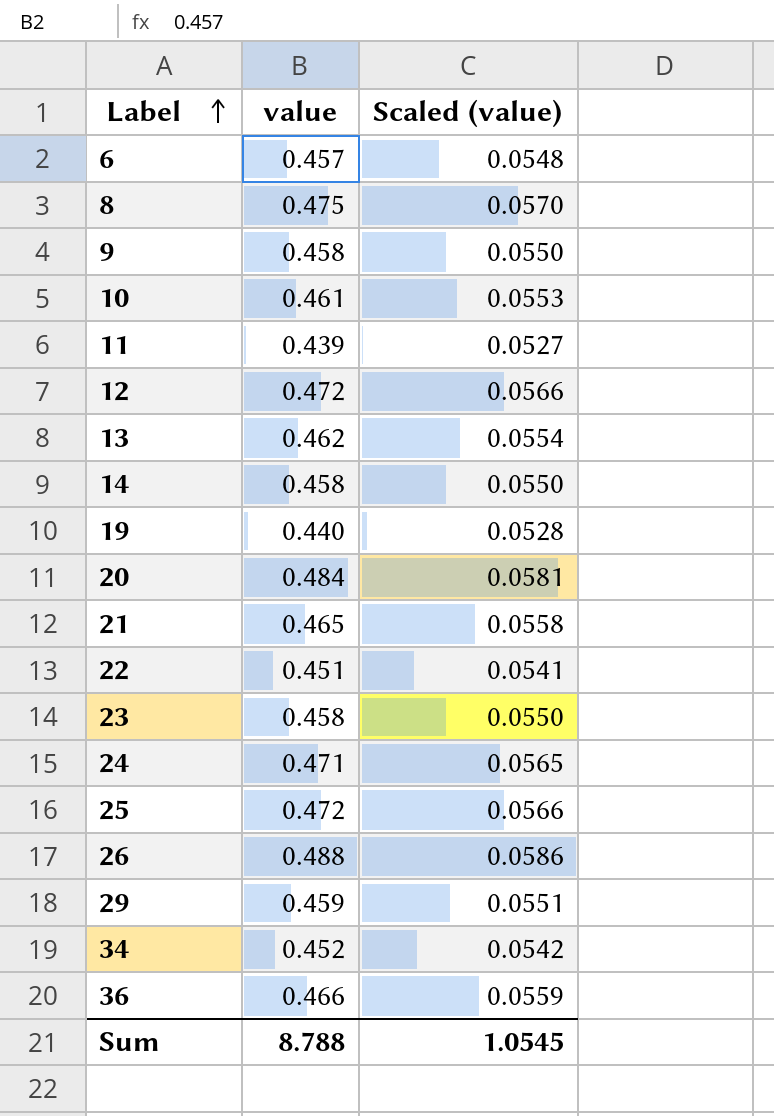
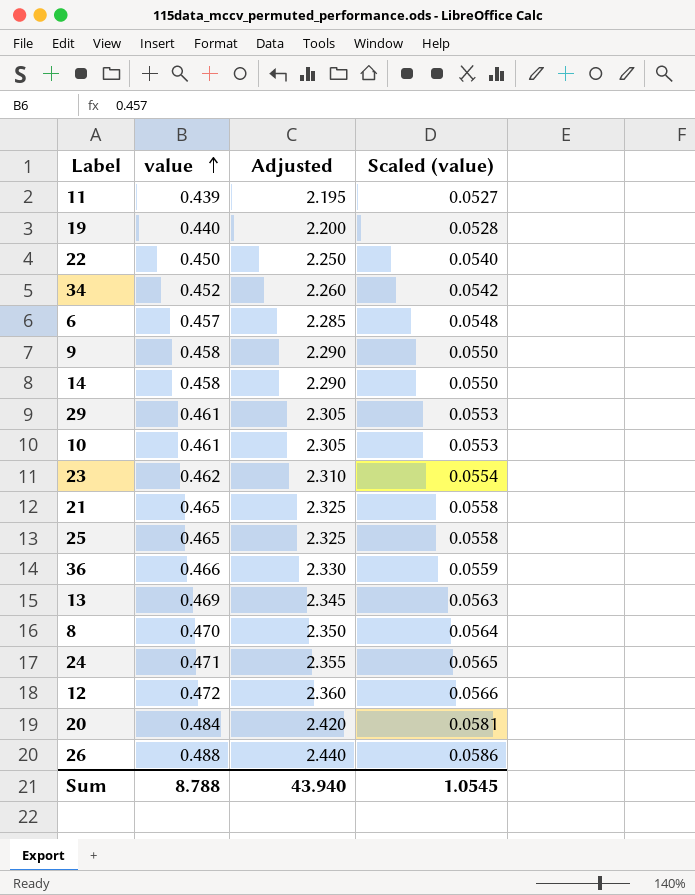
row order: Label ascending -> value ascending
column Adjusted | formula: none -> [value] * 5
22 | value: 0.451 -> 0.450
22 | Scaled (value): 0.0541 -> 0.0540
29 | value: 0.459 -> 0.461
29 | Scaled (value): 0.0551 -> 0.0553
23 | value: 0.458 -> 0.462
23 | Scaled (value): 0.0550 -> 0.0554
25 | value: 0.472 -> 0.465
25 | Scaled (value): 0.0566 -> 0.0558
13 | value: 0.462 -> 0.469
13 | Scaled (value): 0.0554 -> 0.0563
8 | value: 0.475 -> 0.470
8 | Scaled (value): 0.0570 -> 0.0564

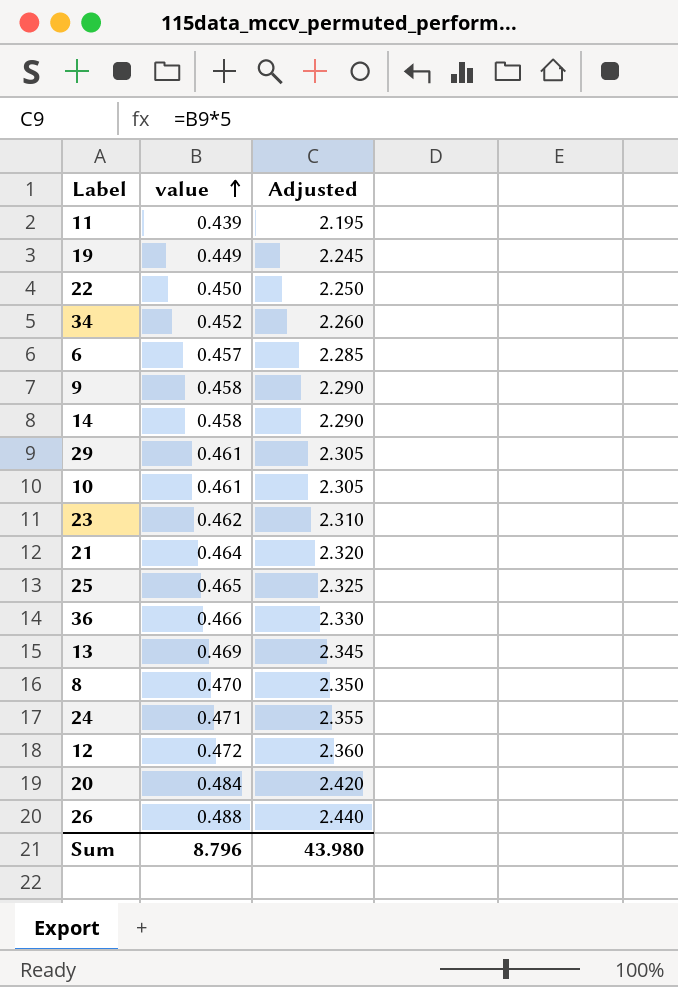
column Scaled (value) | formula: [value] * 0.12 -> none
19 | value: 0.440 -> 0.449
19 | Adjusted: 2.200 -> 2.245
21 | value: 0.465 -> 0.464
21 | Adjusted: 2.325 -> 2.320
Sum | value: 8.788 -> 8.796
Sum | Adjusted: 43.940 -> 43.980

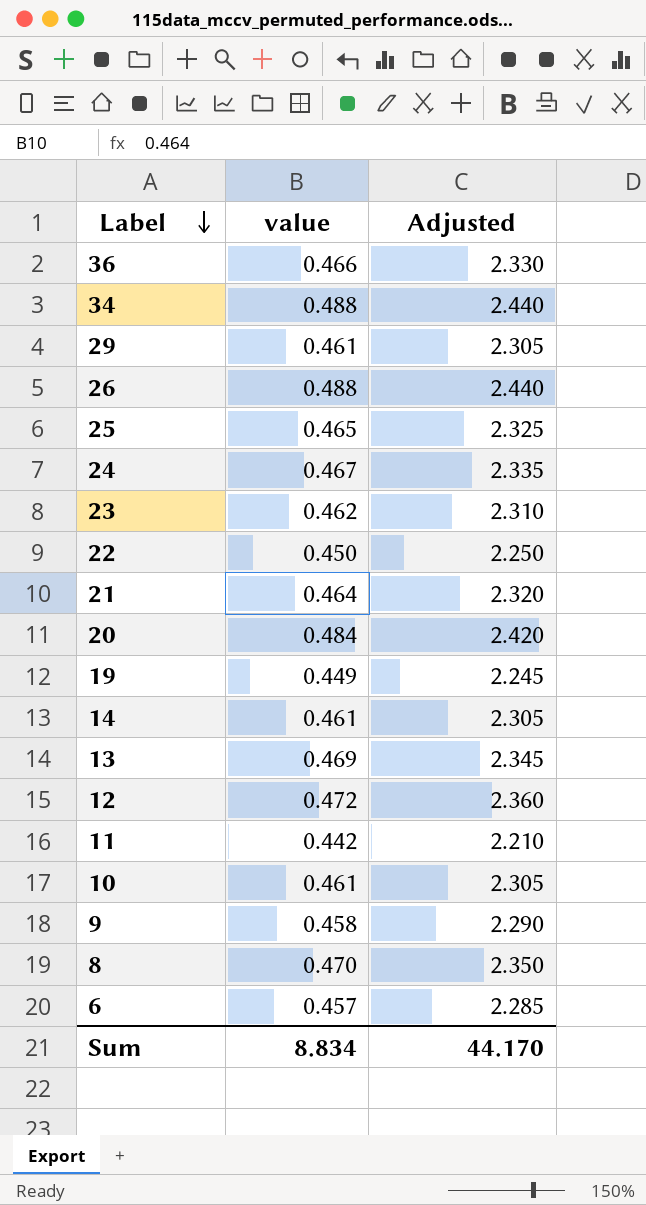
row order: value ascending -> Label descending
34 | value: 0.452 -> 0.488
34 | Adjusted: 2.260 -> 2.440
24 | value: 0.471 -> 0.467
24 | Adjusted: 2.355 -> 2.335
14 | value: 0.458 -> 0.461
14 | Adjusted: 2.290 -> 2.305
11 | value: 0.439 -> 0.442
11 | Adjusted: 2.195 -> 2.210
Sum | value: 8.796 -> 8.834
Sum | Adjusted: 43.980 -> 44.170

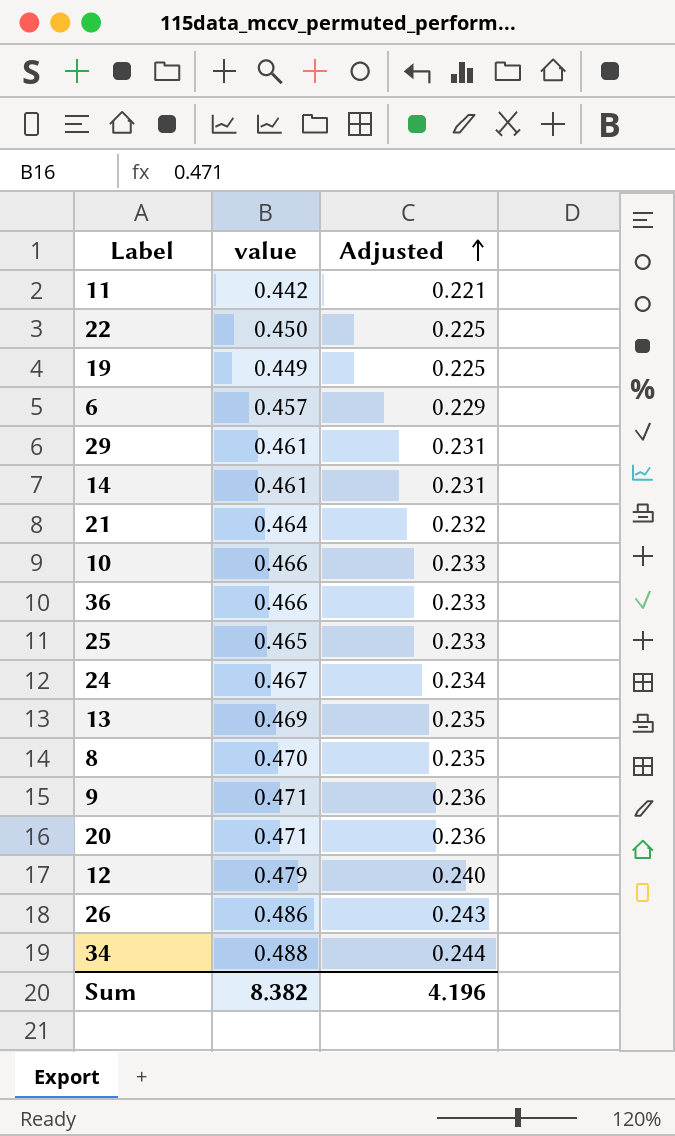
row order: Label descending -> Adjusted ascending
column Adjusted | formula: [value] * 5 -> [value] * 0.5
row 23: 0.462 | 2.310 -> none
10 | value: 0.461 -> 0.466
9 | value: 0.458 -> 0.471
20 | value: 0.484 -> 0.471
12 | value: 0.472 -> 0.479
26 | value: 0.488 -> 0.486
Sum | value: 8.834 -> 8.382
Sum | Adjusted: 44.170 -> 4.196

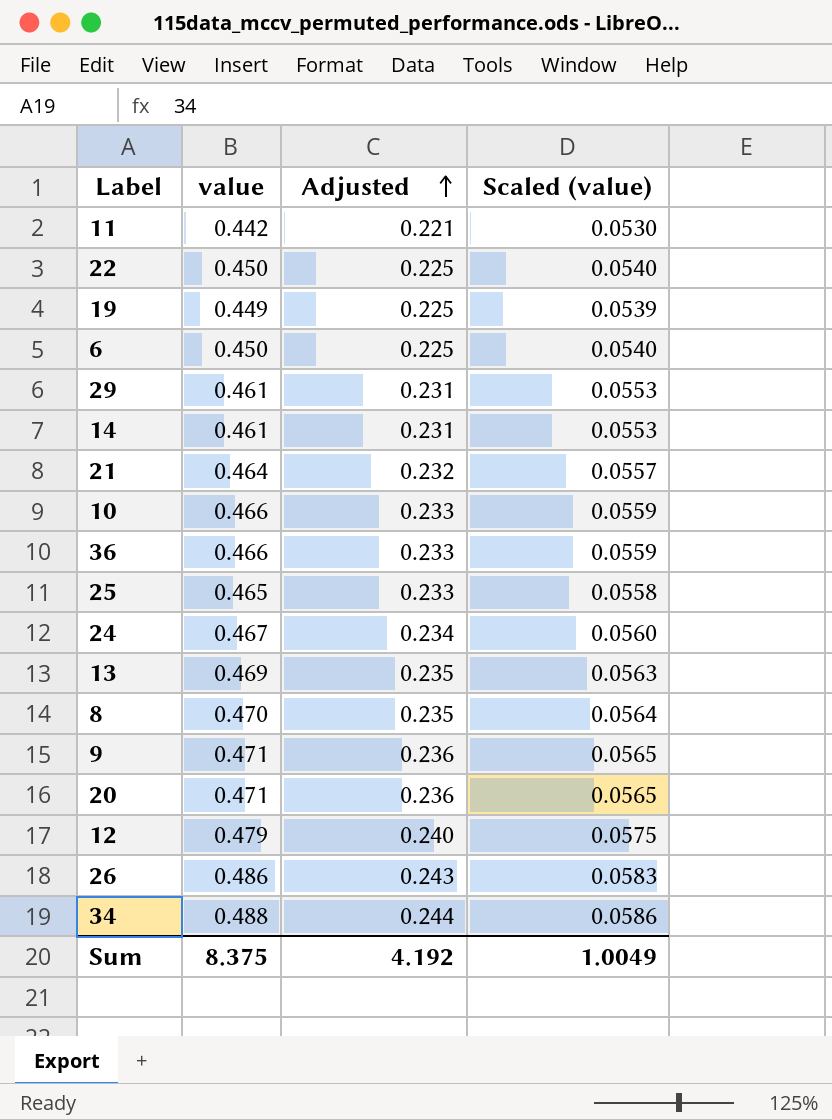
column Scaled (value) | formula: none -> [value] * 0.12
6 | value: 0.457 -> 0.450
6 | Adjusted: 0.229 -> 0.225
Sum | value: 8.382 -> 8.375
Sum | Adjusted: 4.196 -> 4.192

